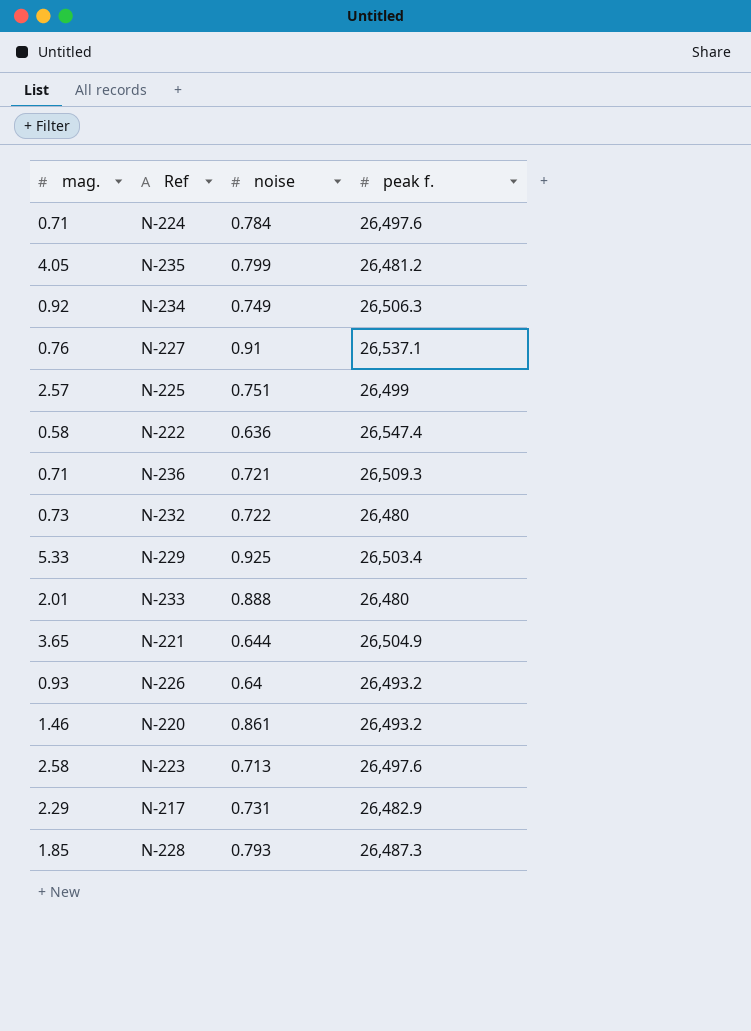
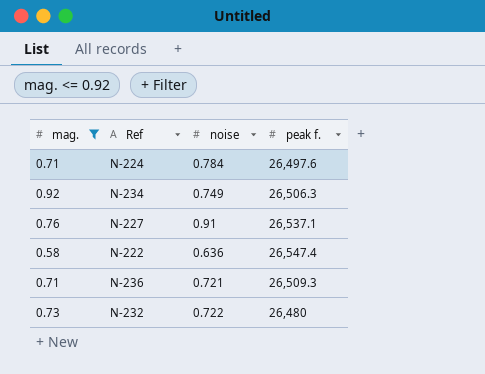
filter: none -> mag. <= 0.92

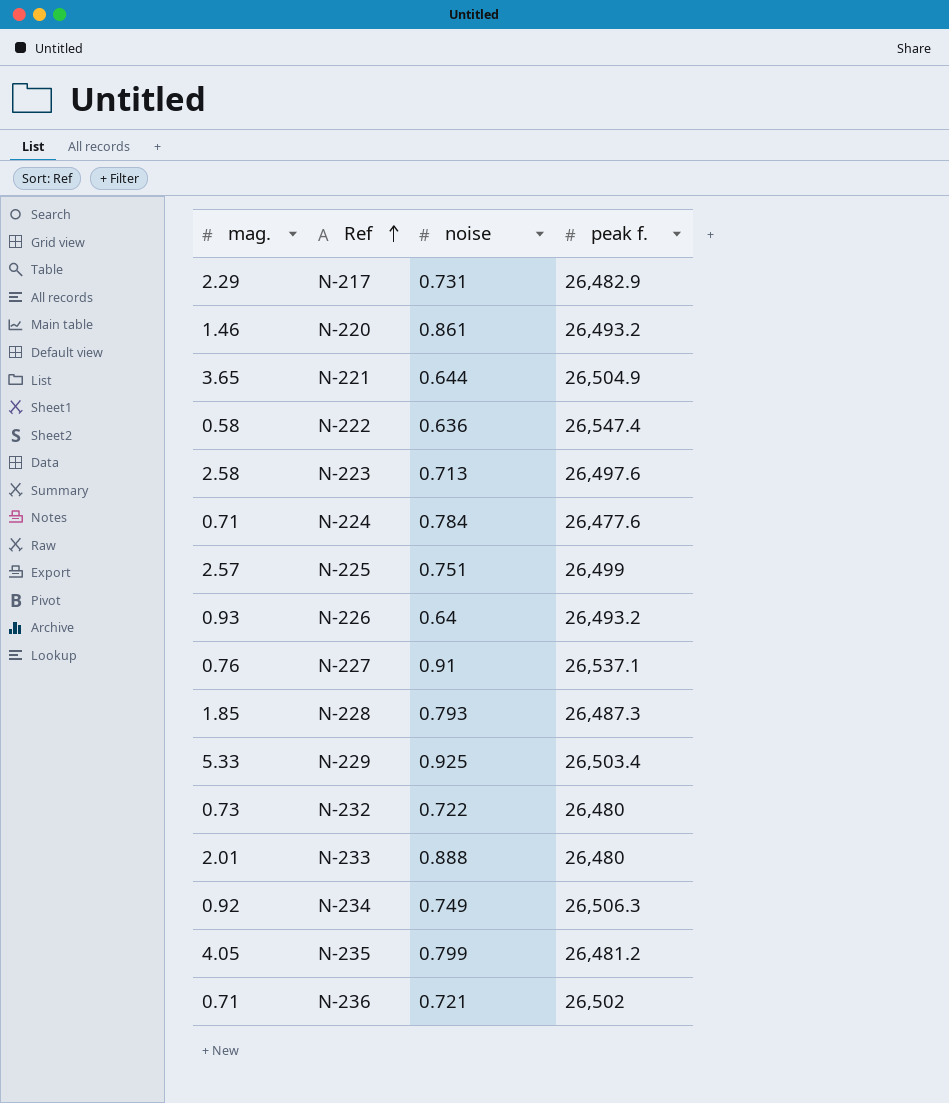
filter: mag. <= 0.92 -> none
row order: none -> Ref ascending
N-224 | peak f.: 26,497.6 -> 26,477.6
N-236 | peak f.: 26,509.3 -> 26,502

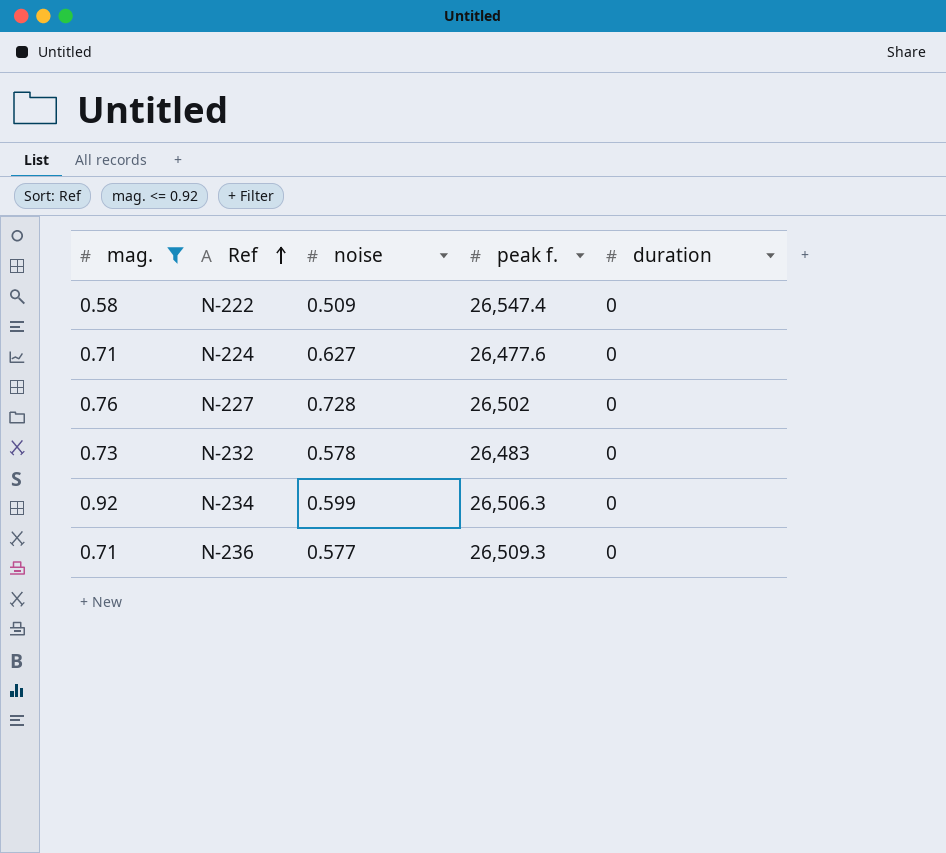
filter: none -> mag. <= 0.92
column duration | position: none -> 5
N-222 | noise: 0.636 -> 0.509
N-224 | noise: 0.784 -> 0.627
N-227 | noise: 0.91 -> 0.728
N-227 | peak f.: 26,537.1 -> 26,502
N-232 | noise: 0.722 -> 0.578
N-232 | peak f.: 26,480 -> 26,483
N-234 | noise: 0.749 -> 0.599
N-236 | noise: 0.721 -> 0.577
N-236 | peak f.: 26,502 -> 26,509.3

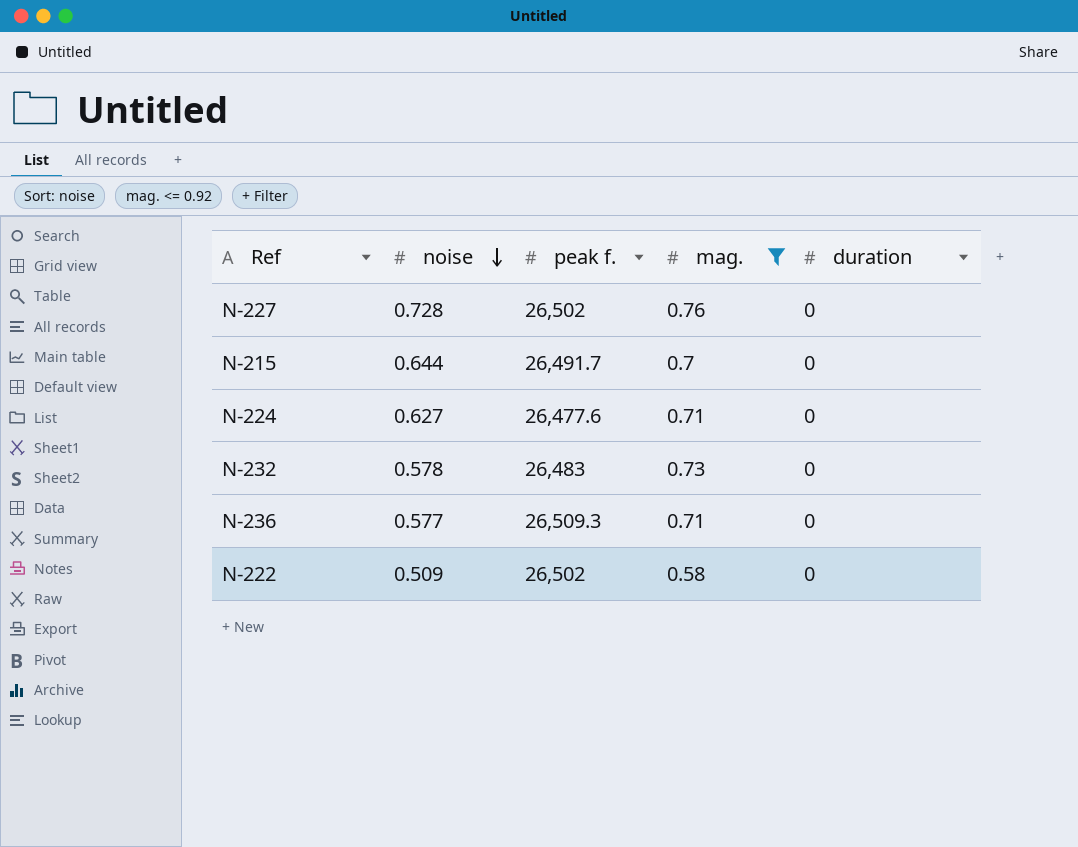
row order: Ref ascending -> noise descending
column mag. | position: 1 -> 4
row N-234: 0.92 | 0.599 | 26,506.3 | 0 -> none
row N-215: none -> 0.644 | 26,491.7 | 0.7 | 0
N-222 | peak f.: 26,547.4 -> 26,502

